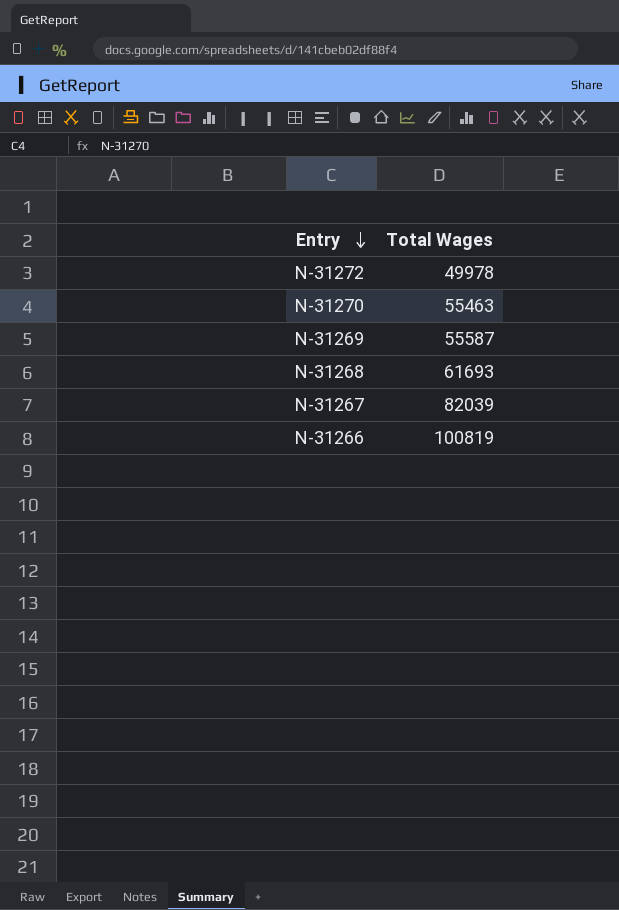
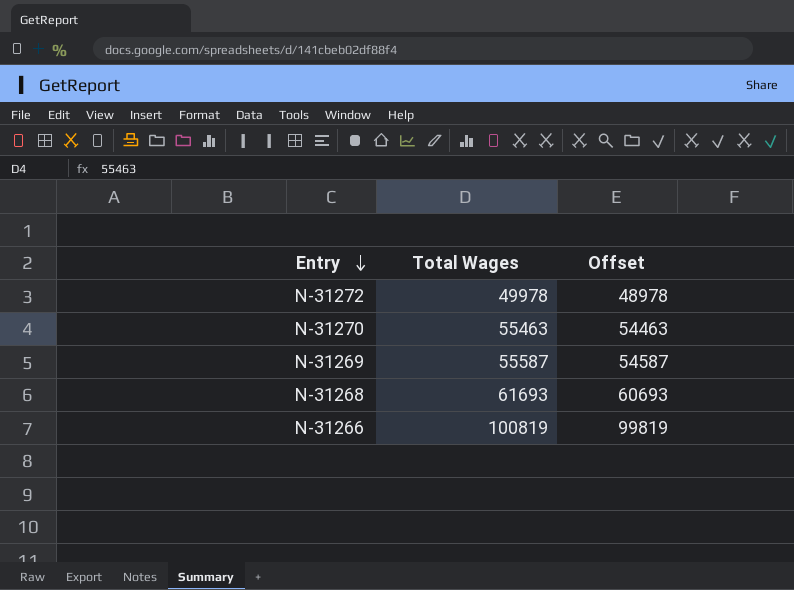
column Offset | formula: none -> [Total Wages] - 1000
row N-31267: 82039 -> none

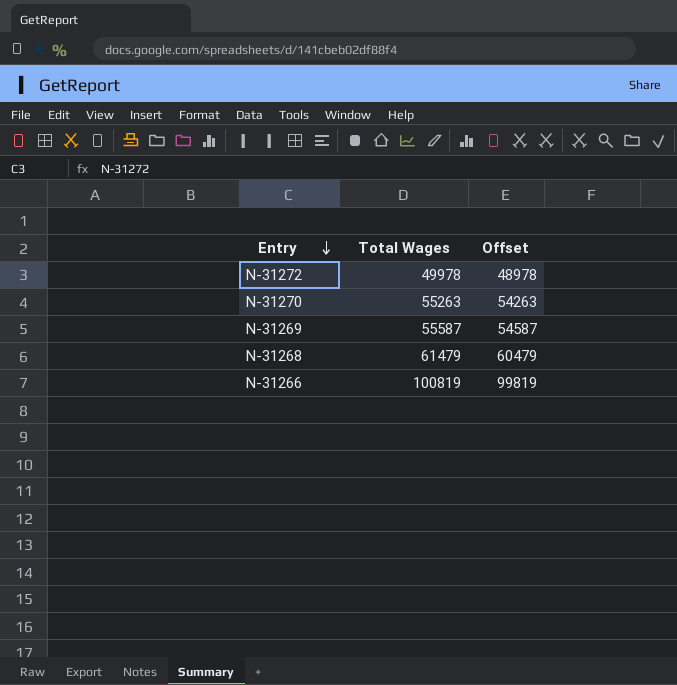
N-31270 | Total Wages: 55463 -> 55263
N-31270 | Offset: 54463 -> 54263
N-31268 | Total Wages: 61693 -> 61479
N-31268 | Offset: 60693 -> 60479

